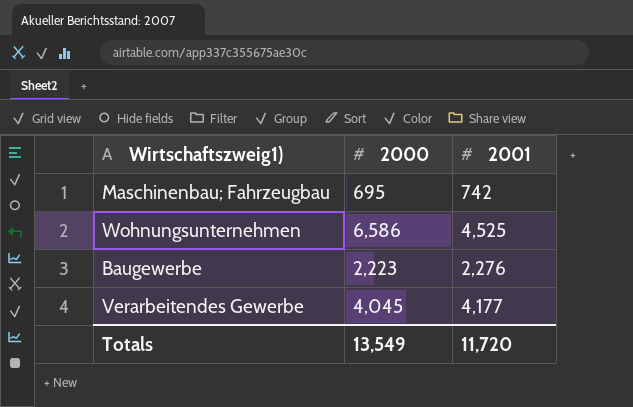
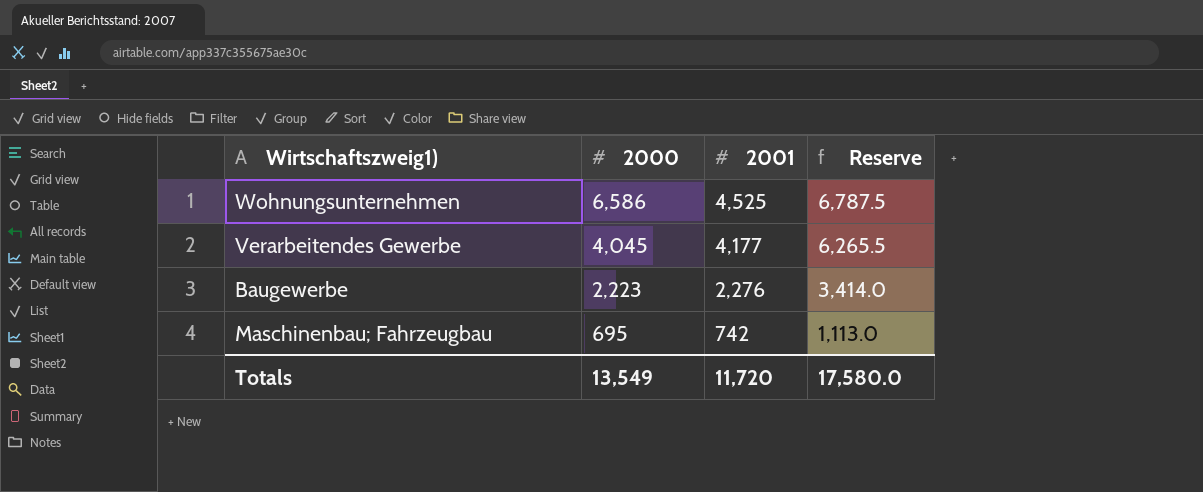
row order: none -> 2000 descending
column Reserve | formula: none -> [2001] * 1.5

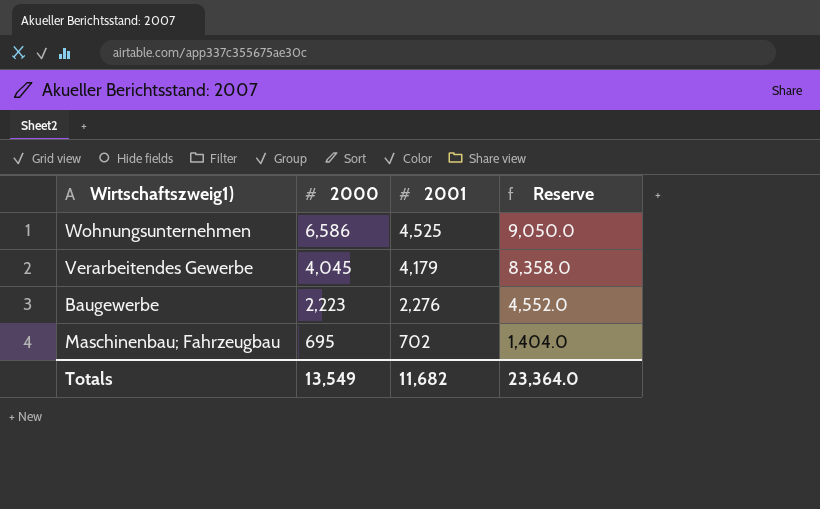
column Reserve | formula: [2001] * 1.5 -> [2001] * 2
Verarbeitendes Gewerbe | 2001: 4,177 -> 4,179
Maschinenbau; Fahrzeugbau | 2001: 742 -> 702
Totals | 2001: 11,720 -> 11,682
Totals | Reserve: 17,580.0 -> 23,364.0

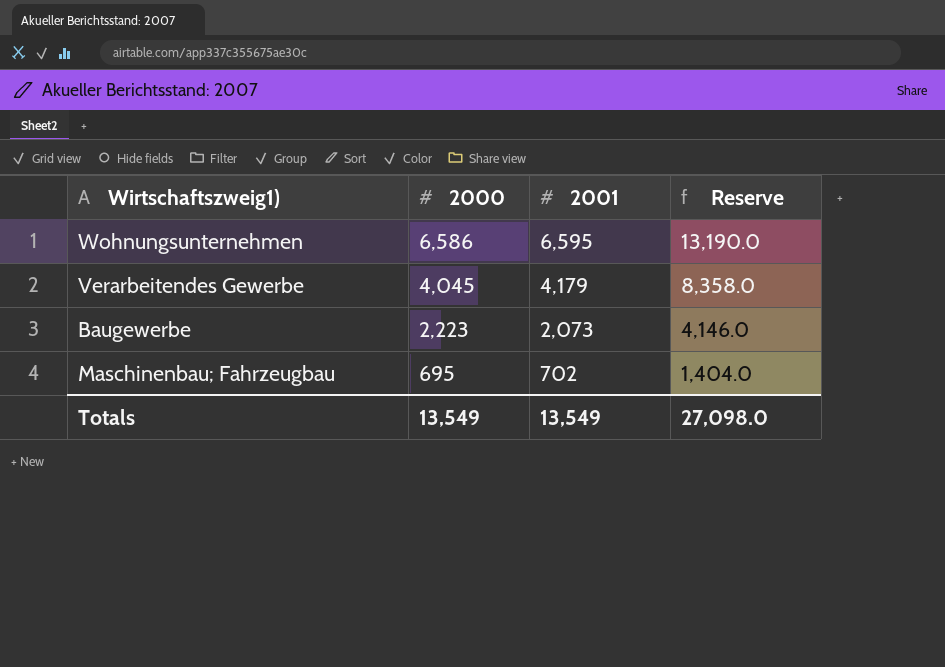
Wohnungsunternehmen | 2001: 4,525 -> 6,595
Wohnungsunternehmen | Reserve: 9,050.0 -> 13,190.0
Baugewerbe | 2001: 2,276 -> 2,073
Baugewerbe | Reserve: 4,552.0 -> 4,146.0
Totals | 2001: 11,682 -> 13,549
Totals | Reserve: 23,364.0 -> 27,098.0

